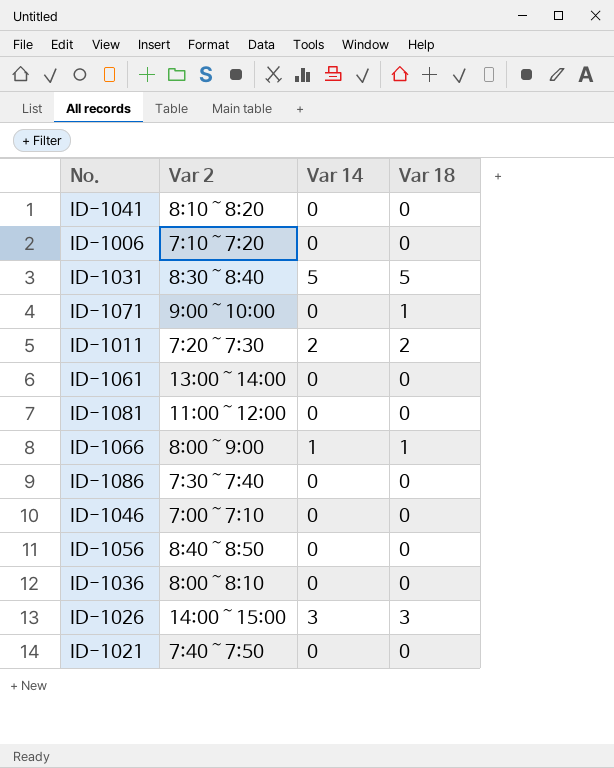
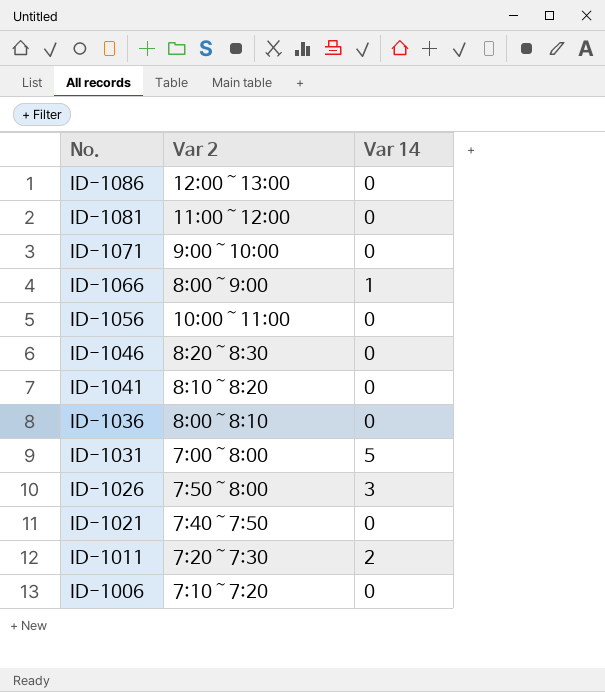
row order: none -> No. descending
column Var 18 | position: 4 -> none
row ID-1061: 13:00～14:00 | 0 | 0 -> none
ID-1086 | Var 2: 7:30～7:40 -> 12:00～13:00
ID-1056 | Var 2: 8:40～8:50 -> 10:00～11:00
ID-1046 | Var 2: 7:00～7:10 -> 8:20～8:30
ID-1031 | Var 2: 8:30～8:40 -> 7:00～8:00
ID-1026 | Var 2: 14:00～15:00 -> 7:50～8:00

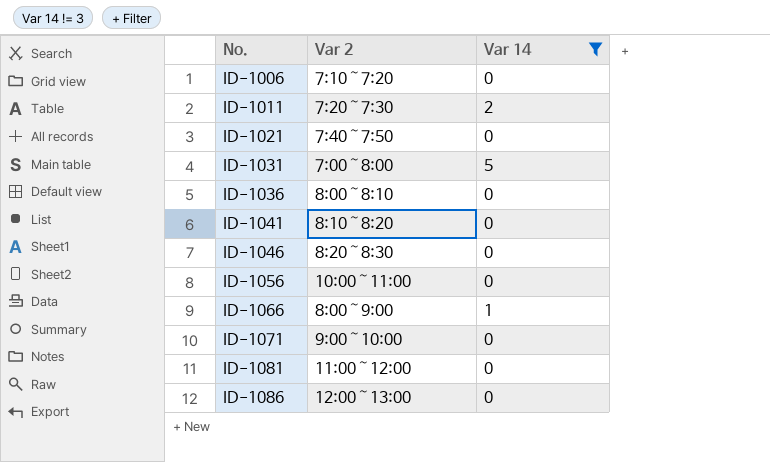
filter: none -> Var 14 != 3
row order: No. descending -> No. ascending

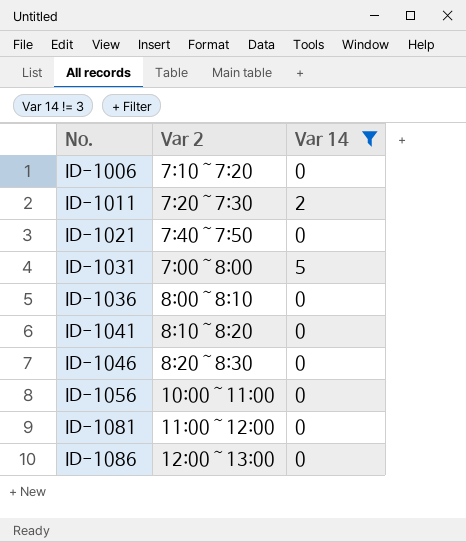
row ID-1066: 8:00～9:00 | 1 -> none
row ID-1071: 9:00～10:00 | 0 -> none

